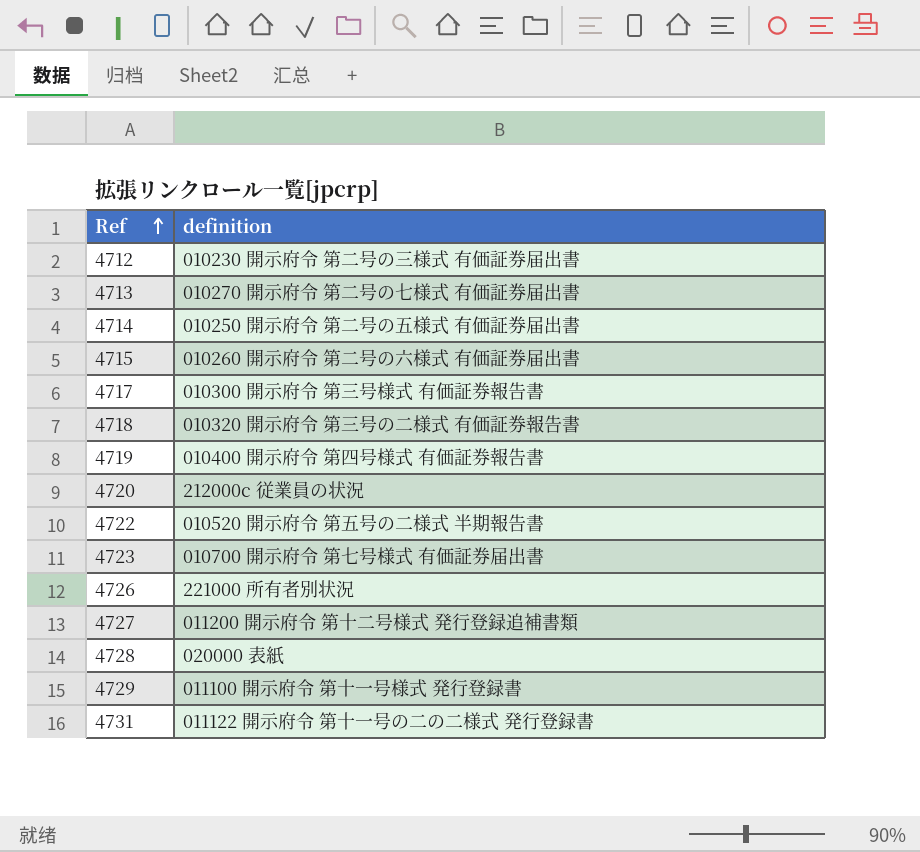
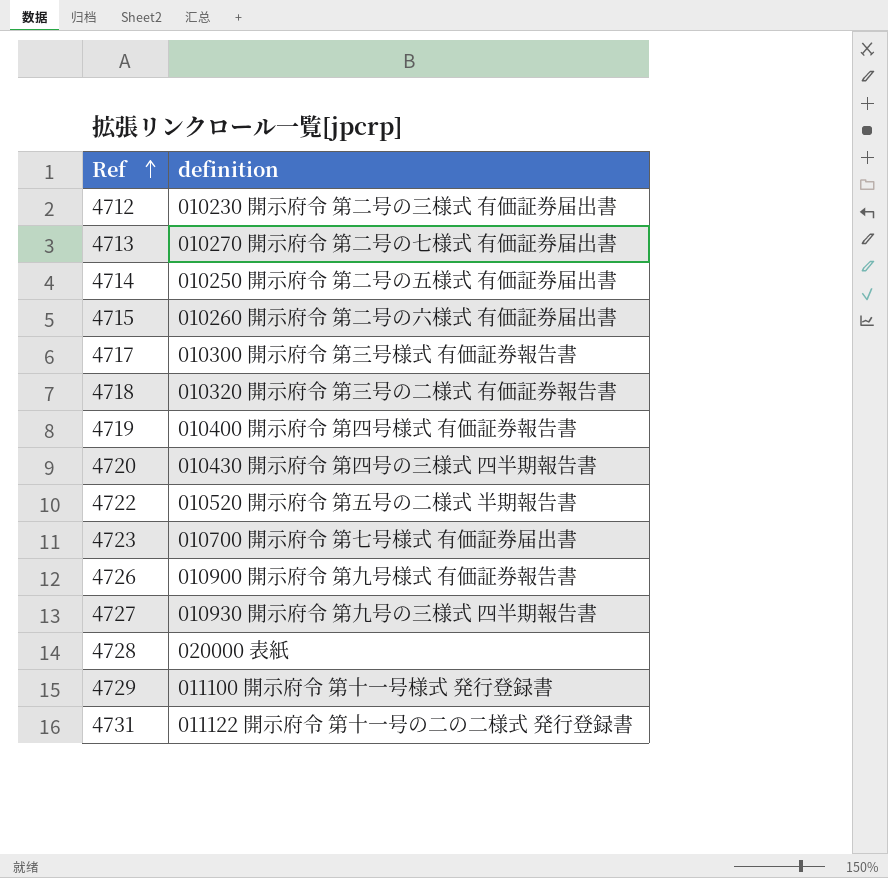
4720 | definition: 212000c 従業員の状況 -> 010430 開示府令 第四号の三様式 四半期報告書
4726 | definition: 221000 所有者別状況 -> 010900 開示府令 第九号様式 有価証券報告書
4727 | definition: 011200 開示府令 第十二号様式 発行登録追補書類 -> 010930 開示府令 第九号の三様式 四半期報告書

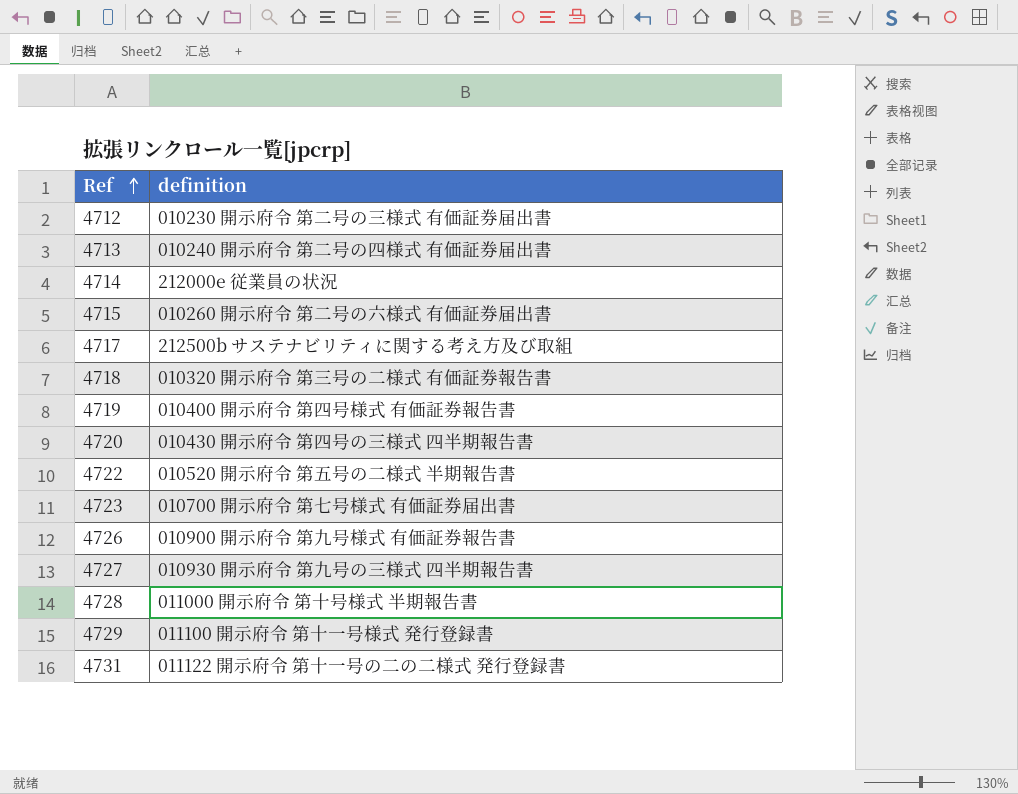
4713 | definition: 010270 開示府令 第二号の七様式 有価証券届出書 -> 010240 開示府令 第二号の四様式 有価証券届出書
4714 | definition: 010250 開示府令 第二号の五様式 有価証券届出書 -> 212000e 従業員の状況
4717 | definition: 010300 開示府令 第三号様式 有価証券報告書 -> 212500b サステナビリティに関する考え方及び取組
4728 | definition: 020000 表紙 -> 011000 開示府令 第十号様式 半期報告書

